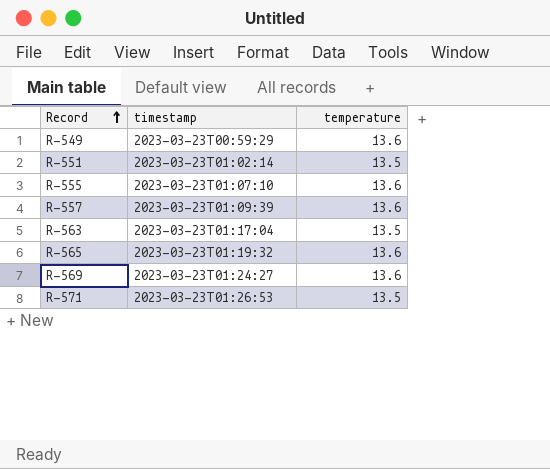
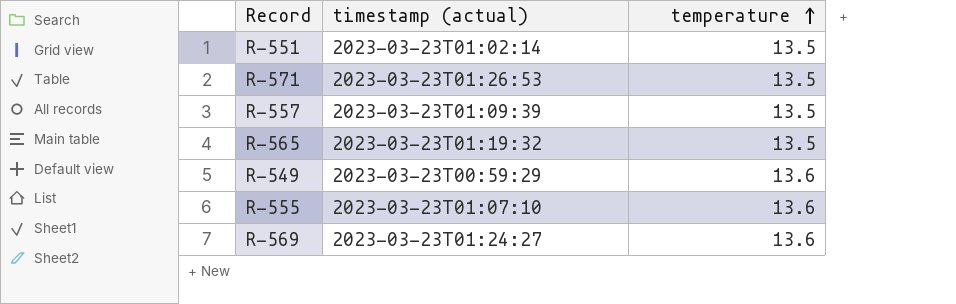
row order: Record ascending -> temperature ascending
column name: timestamp -> timestamp (actual)
row R-563: 2023-03-23T01:17:04 | 13.5 -> none
R-557 | temperature: 13.6 -> 13.5
R-565 | temperature: 13.6 -> 13.5

